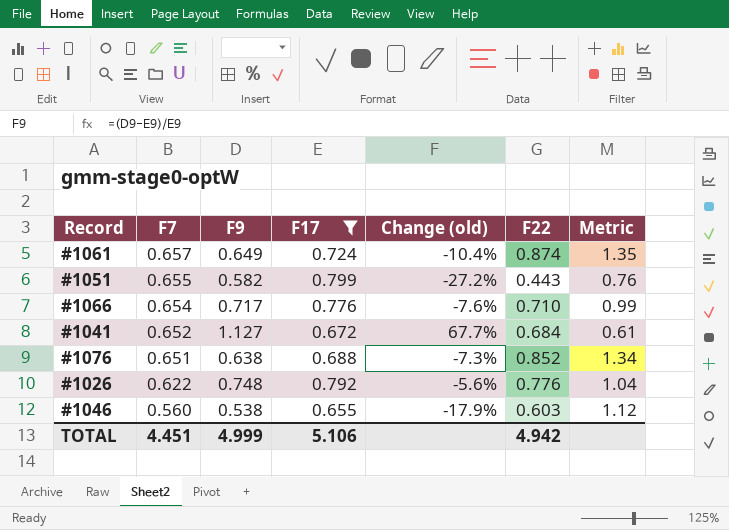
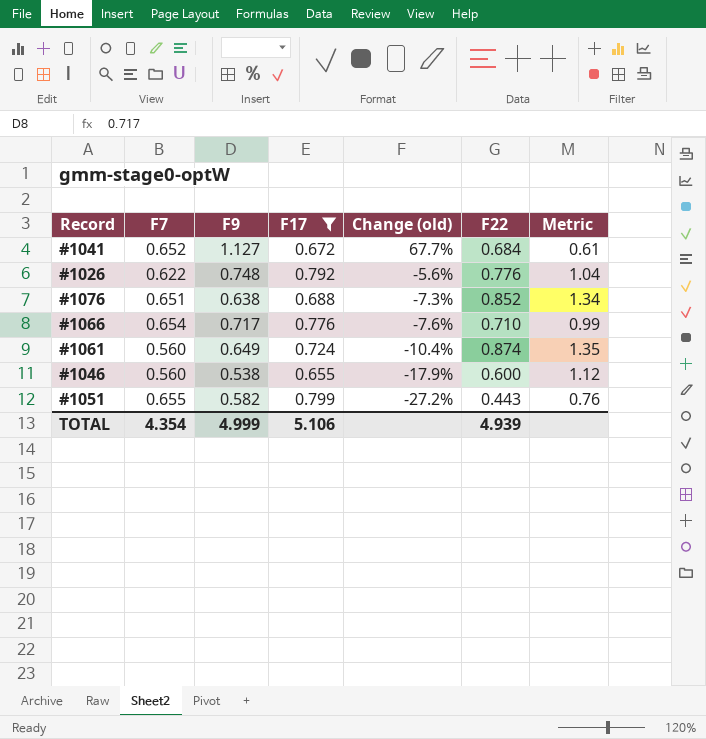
row order: F7 descending -> Change (old) descending
#1061 | F7: 0.657 -> 0.560
#1046 | F22: 0.603 -> 0.600
TOTAL | F7: 4.451 -> 4.354
TOTAL | F22: 4.942 -> 4.939

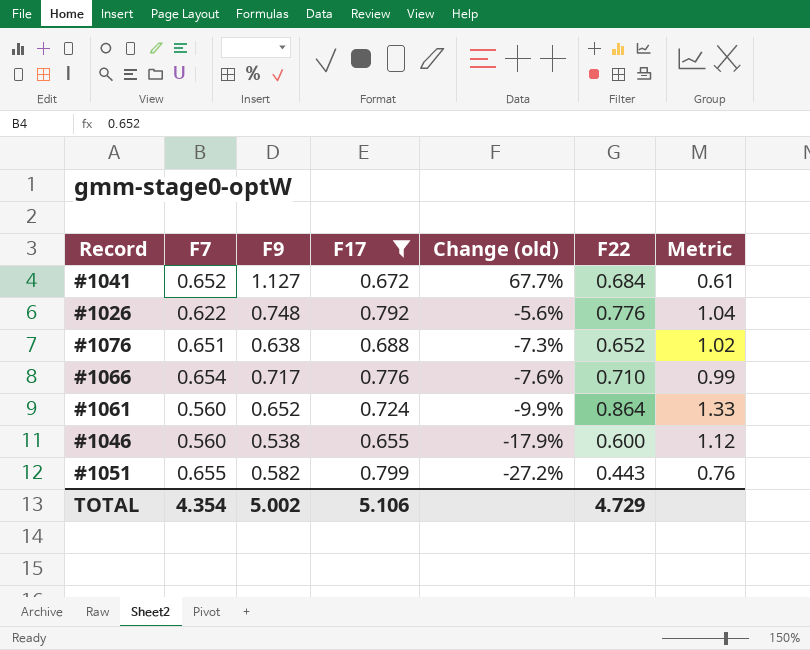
#1076 | F22: 0.852 -> 0.652
#1076 | Metric: 1.34 -> 1.02
#1061 | F9: 0.649 -> 0.652
#1061 | Change (old): -10.4% -> -9.9%
#1061 | F22: 0.874 -> 0.864
#1061 | Metric: 1.35 -> 1.33
TOTAL | F9: 4.999 -> 5.002
TOTAL | F22: 4.939 -> 4.729

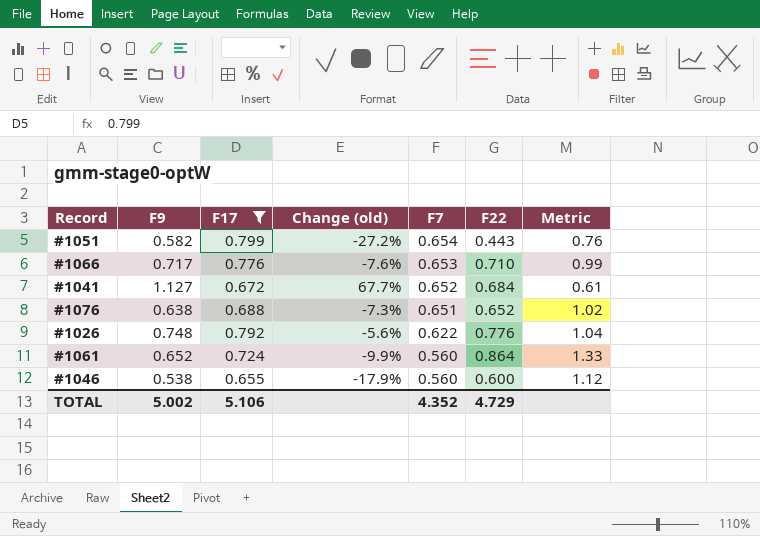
row order: Change (old) descending -> F7 descending
column F7 | position: 2 -> 5
#1051 | F7: 0.655 -> 0.654
#1066 | F7: 0.654 -> 0.653
TOTAL | F7: 4.354 -> 4.352

